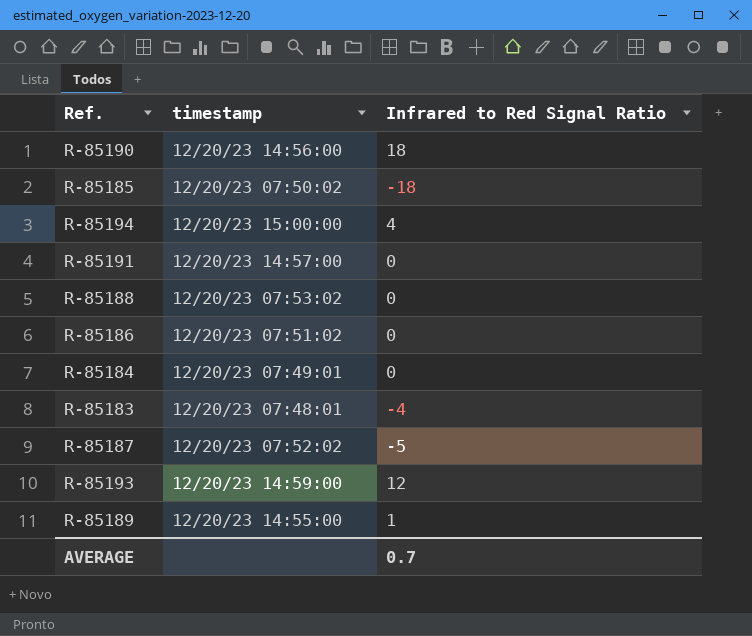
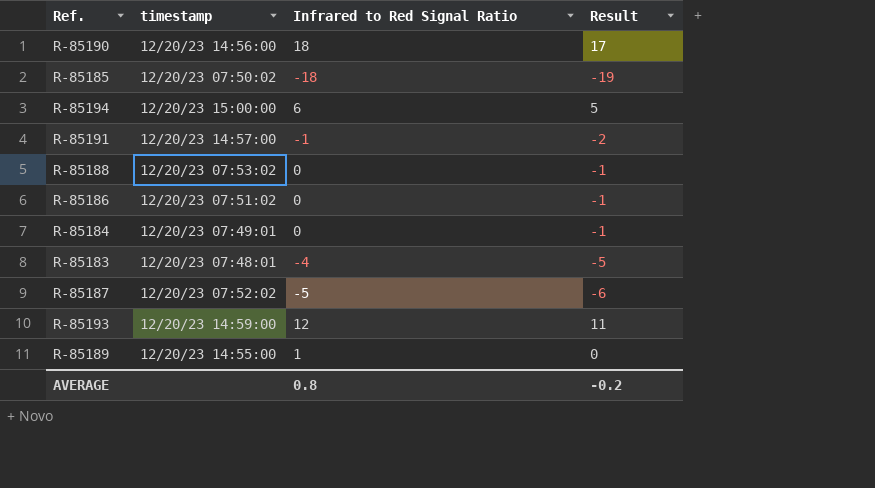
column Result | formula: none -> [Infrared to Red Signal Ratio] - 1
R-85194 | Infrared to Red Signal Ratio: 4 -> 6
R-85191 | Infrared to Red Signal Ratio: 0 -> -1
AVERAGE | Infrared to Red Signal Ratio: 0.7 -> 0.8

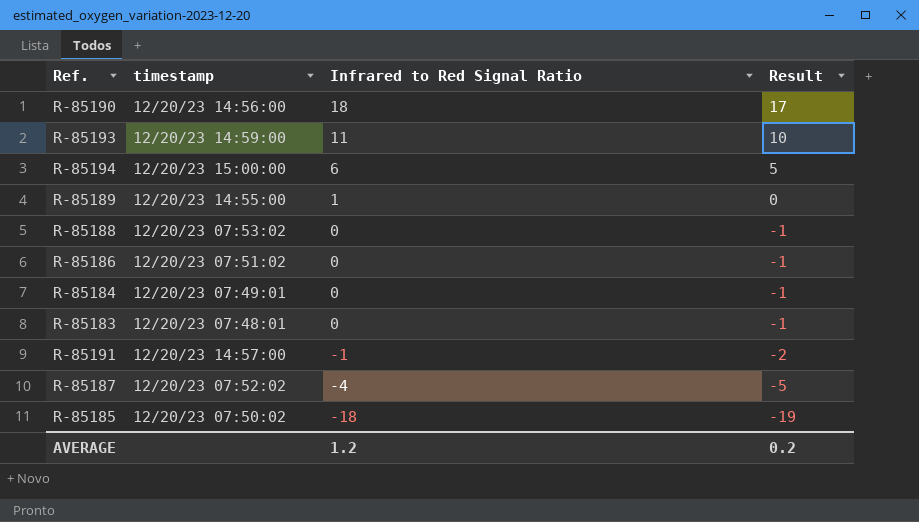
row order: none -> Infrared to Red Signal Ratio descending
R-85193 | Infrared to Red Signal Ratio: 12 -> 11
R-85193 | Result: 11 -> 10
R-85183 | Infrared to Red Signal Ratio: -4 -> 0
R-85183 | Result: -5 -> -1
R-85187 | Infrared to Red Signal Ratio: -5 -> -4
R-85187 | Result: -6 -> -5
AVERAGE | Infrared to Red Signal Ratio: 0.8 -> 1.2
AVERAGE | Result: -0.2 -> 0.2

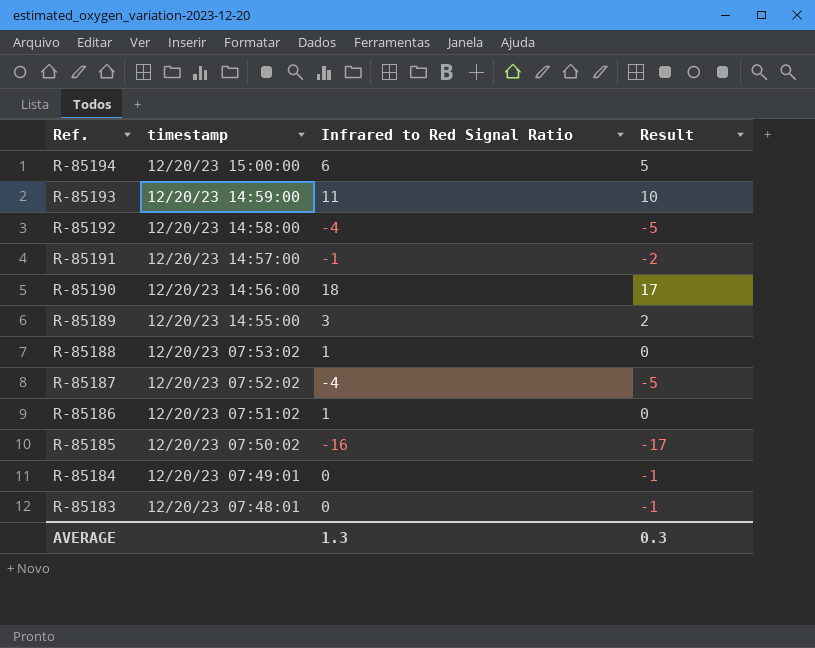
row order: Infrared to Red Signal Ratio descending -> Ref. descending
row R-85192: none -> 12/20/23 14:58:00 | -4 | -5
R-85189 | Infrared to Red Signal Ratio: 1 -> 3
R-85189 | Result: 0 -> 2
R-85188 | Infrared to Red Signal Ratio: 0 -> 1
R-85188 | Result: -1 -> 0
R-85186 | Infrared to Red Signal Ratio: 0 -> 1
R-85186 | Result: -1 -> 0
R-85185 | Infrared to Red Signal Ratio: -18 -> -16
R-85185 | Result: -19 -> -17
AVERAGE | Infrared to Red Signal Ratio: 1.2 -> 1.3
AVERAGE | Result: 0.2 -> 0.3

